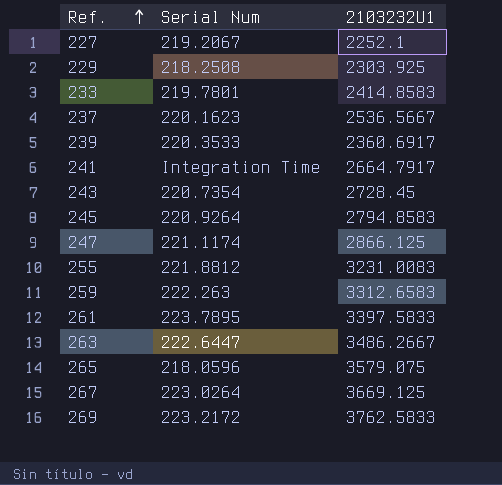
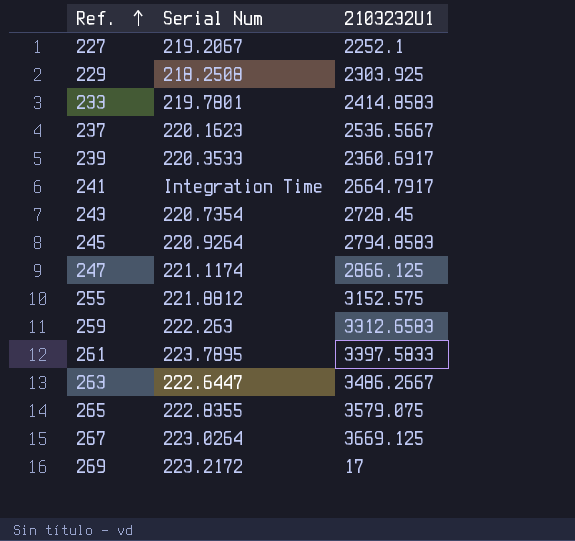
255 | 2103232U1: 3231.0083 -> 3152.575
265 | Serial Num: 218.0596 -> 222.8355
269 | 2103232U1: 3762.5833 -> 17

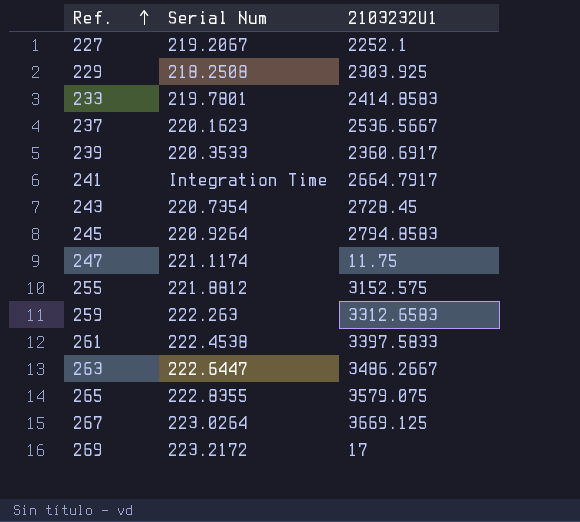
247 | 2103232U1: 2866.125 -> 11.75
261 | Serial Num: 223.7895 -> 222.4538

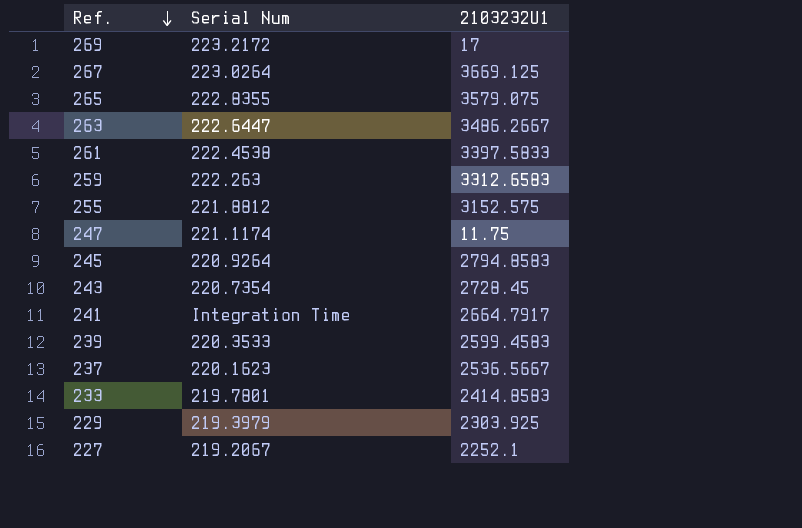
row order: Ref. ascending -> Ref. descending
239 | 2103232U1: 2360.6917 -> 2599.4583
229 | Serial Num: 218.2508 -> 219.3979

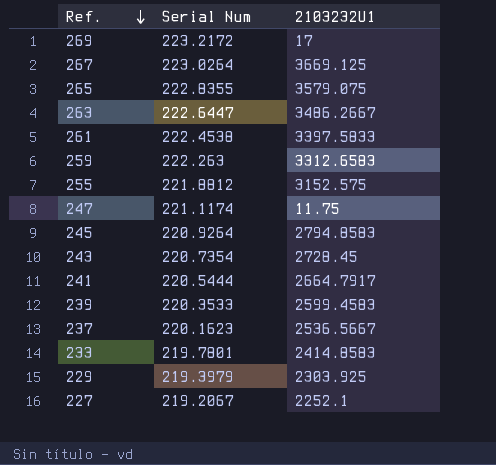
241 | Serial Num: Integration Time -> 220.5444

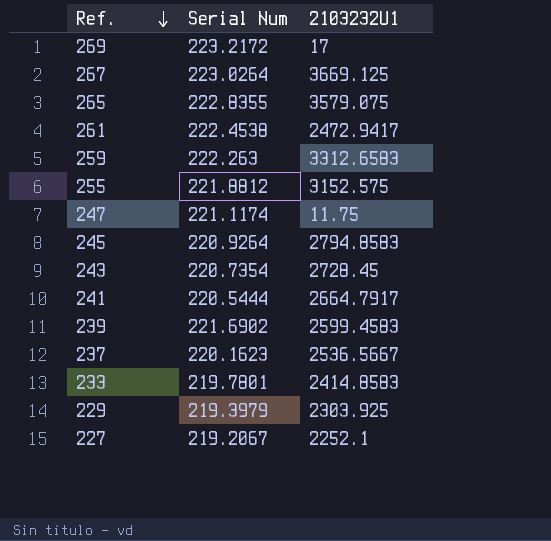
row 263: 222.6447 | 3486.2667 -> none
261 | 2103232U1: 3397.5833 -> 2472.9417
239 | Serial Num: 220.3533 -> 221.6902

